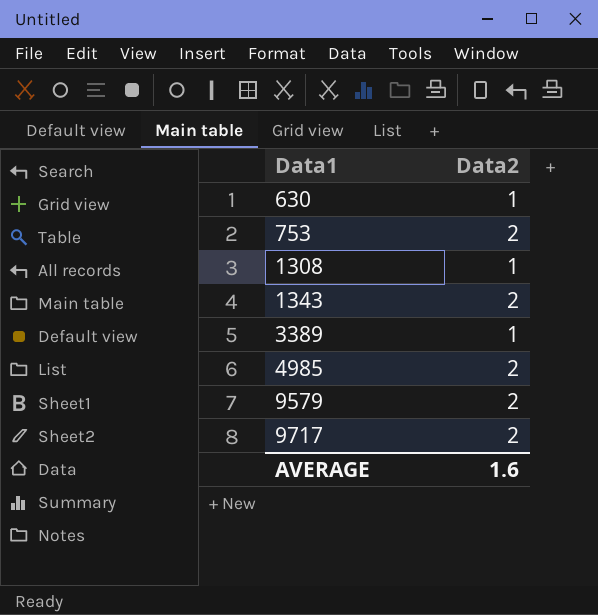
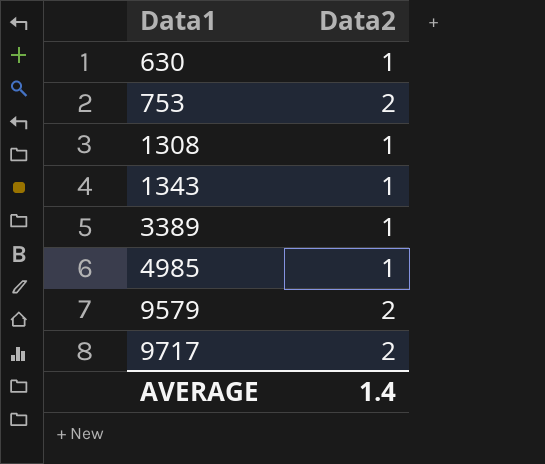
1343 | Data2: 2 -> 1
4985 | Data2: 2 -> 1
AVERAGE | Data2: 1.6 -> 1.4

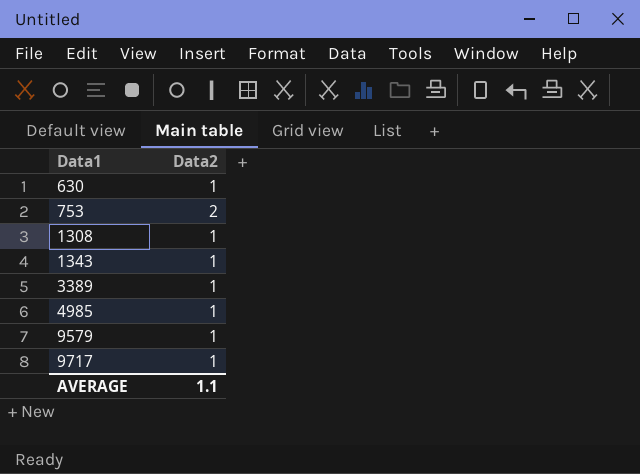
9579 | Data2: 2 -> 1
9717 | Data2: 2 -> 1
AVERAGE | Data2: 1.4 -> 1.1

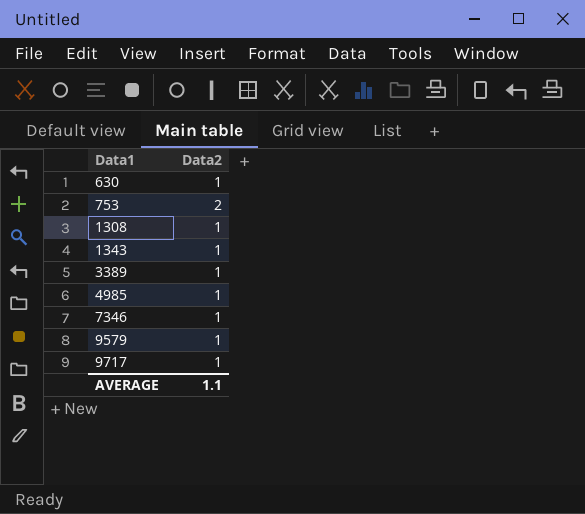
row 7346: none -> 1

